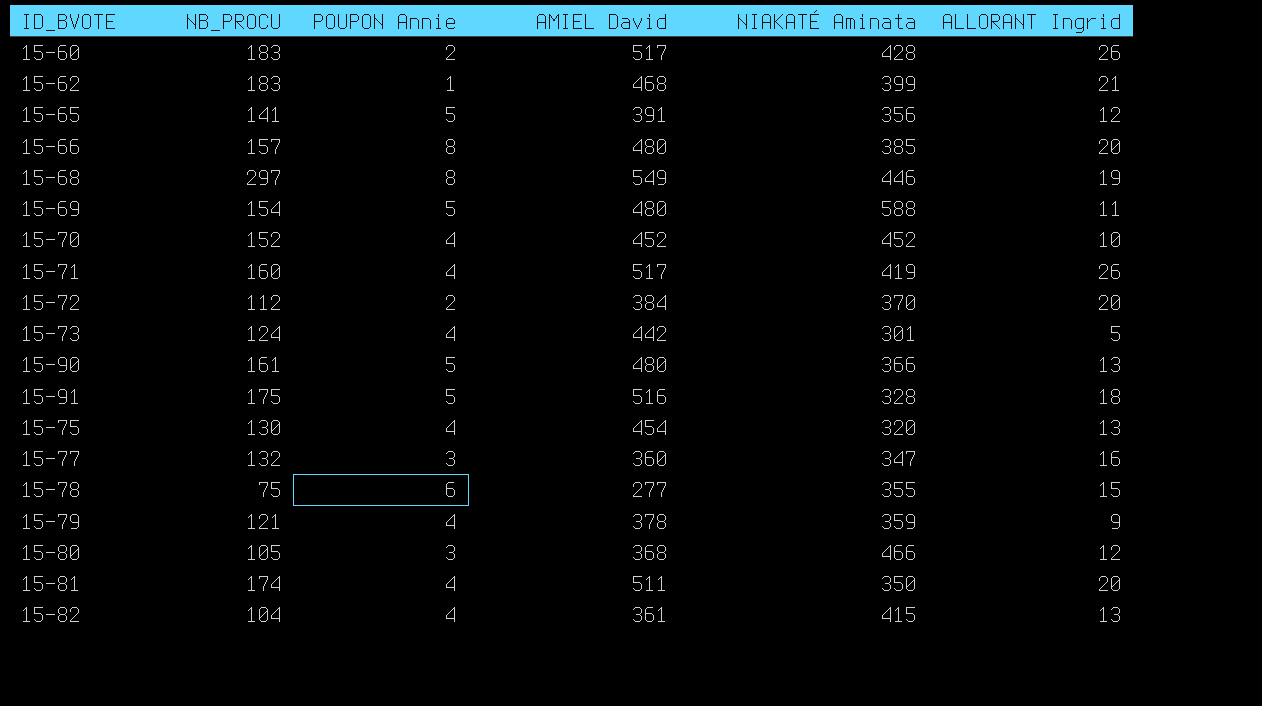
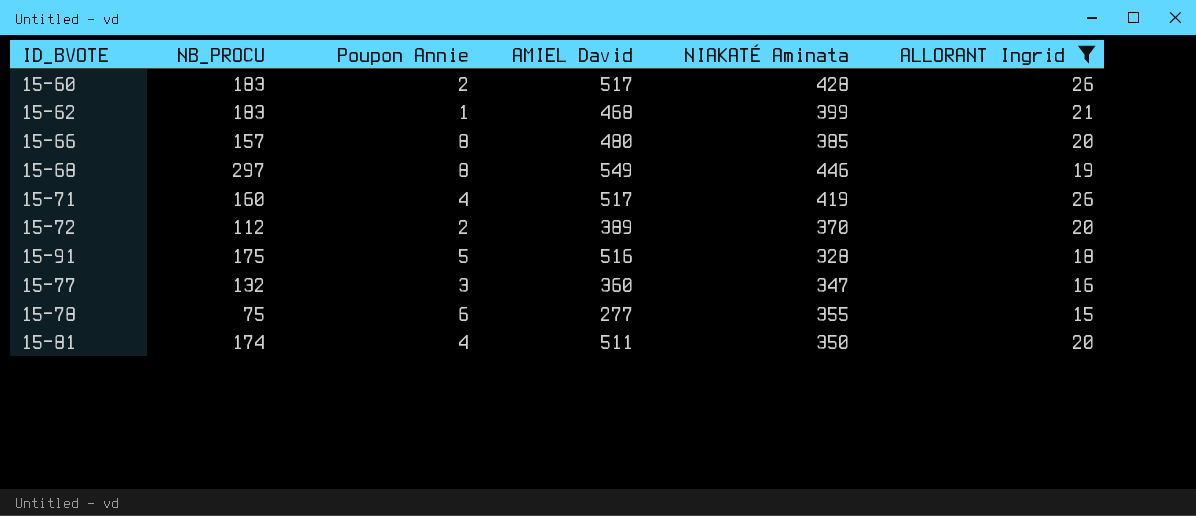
filter: none -> ALLORANT Ingrid >= 15
column name: POUPON Annie -> Poupon Annie
15-72 | AMIEL David: 384 -> 389

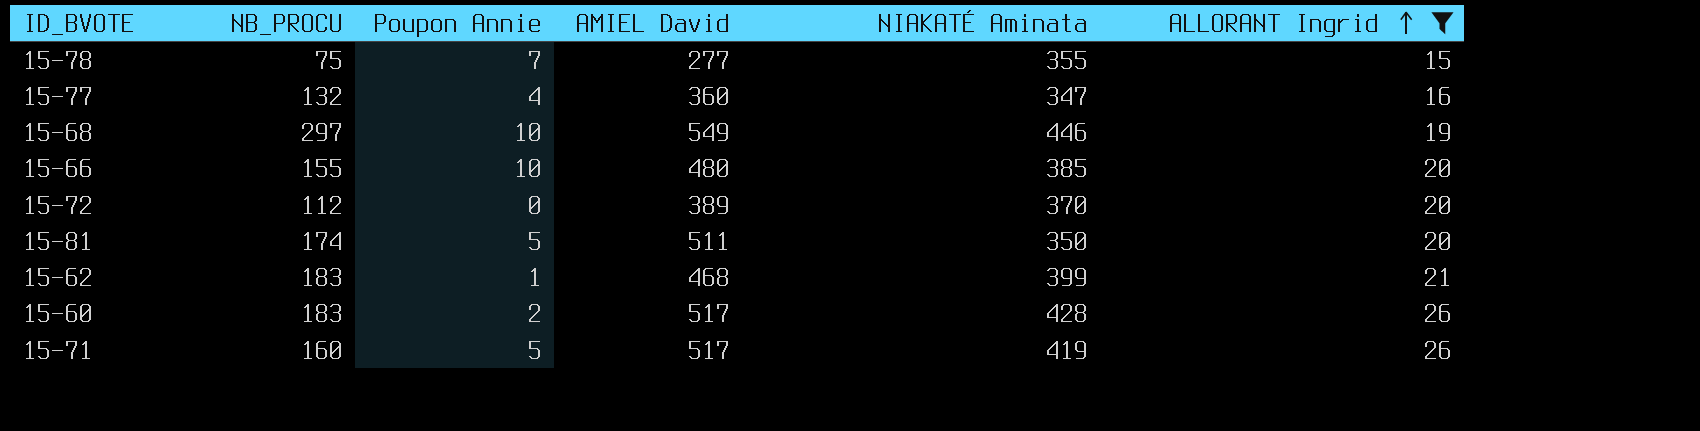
row order: none -> ALLORANT Ingrid ascending
row 15-91: 175 | 5 | 516 | 328 | 18 -> none
15-78 | Poupon Annie: 6 -> 7
15-77 | Poupon Annie: 3 -> 4
15-68 | Poupon Annie: 8 -> 10
15-66 | NB_PROCU: 157 -> 155
15-66 | Poupon Annie: 8 -> 10
15-72 | Poupon Annie: 2 -> 0
15-81 | Poupon Annie: 4 -> 5
15-71 | Poupon Annie: 4 -> 5

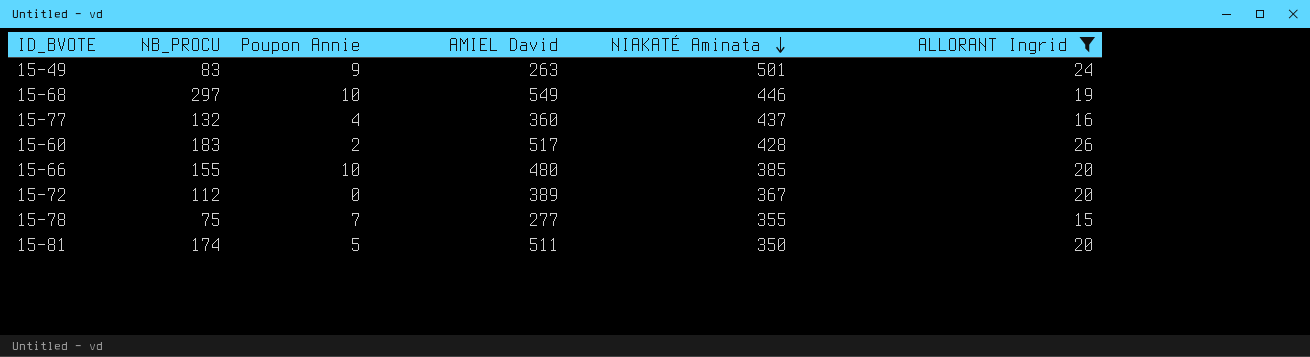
row order: ALLORANT Ingrid ascending -> NIAKATÉ Aminata descending
row 15-62: 183 | 1 | 468 | 399 | 21 -> none
row 15-71: 160 | 5 | 517 | 419 | 26 -> none
row 15-49: none -> 83 | 9 | 263 | 501 | 24
15-77 | NIAKATÉ Aminata: 347 -> 437
15-72 | NIAKATÉ Aminata: 370 -> 367

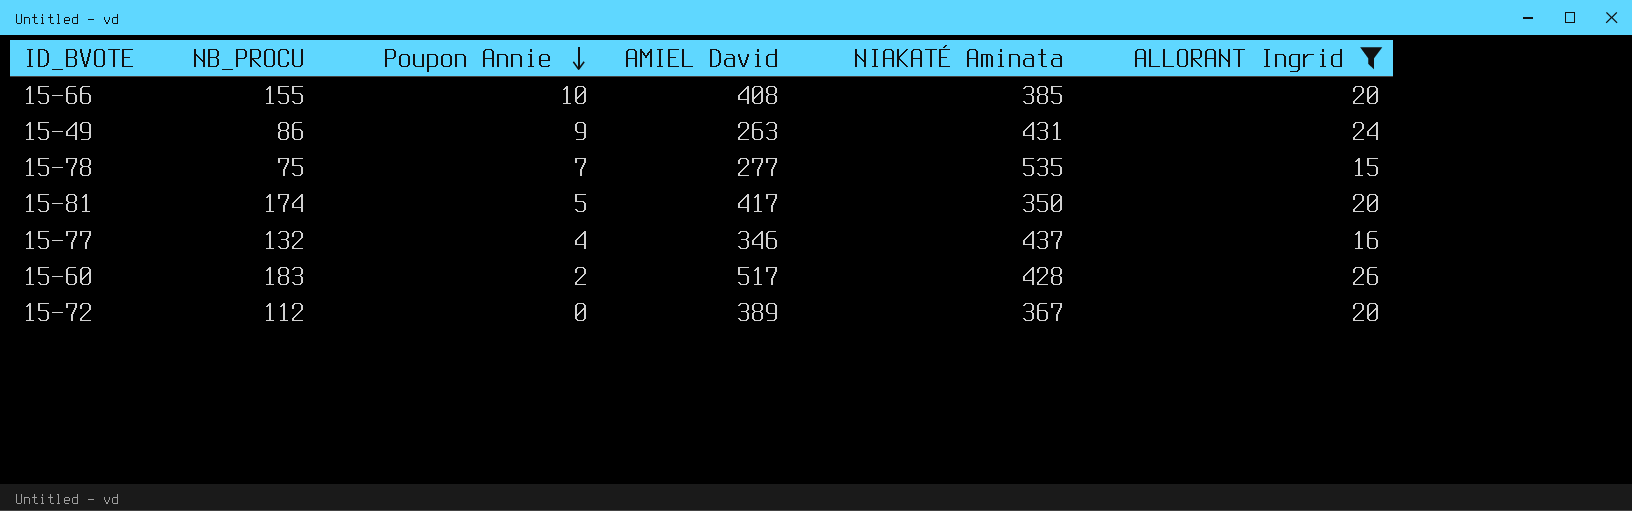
row order: NIAKATÉ Aminata descending -> Poupon Annie descending
row 15-68: 297 | 10 | 549 | 446 | 19 -> none
15-66 | AMIEL David: 480 -> 408
15-49 | NB_PROCU: 83 -> 86
15-49 | NIAKATÉ Aminata: 501 -> 431
15-78 | NIAKATÉ Aminata: 355 -> 535
15-81 | AMIEL David: 511 -> 417
15-77 | AMIEL David: 360 -> 346

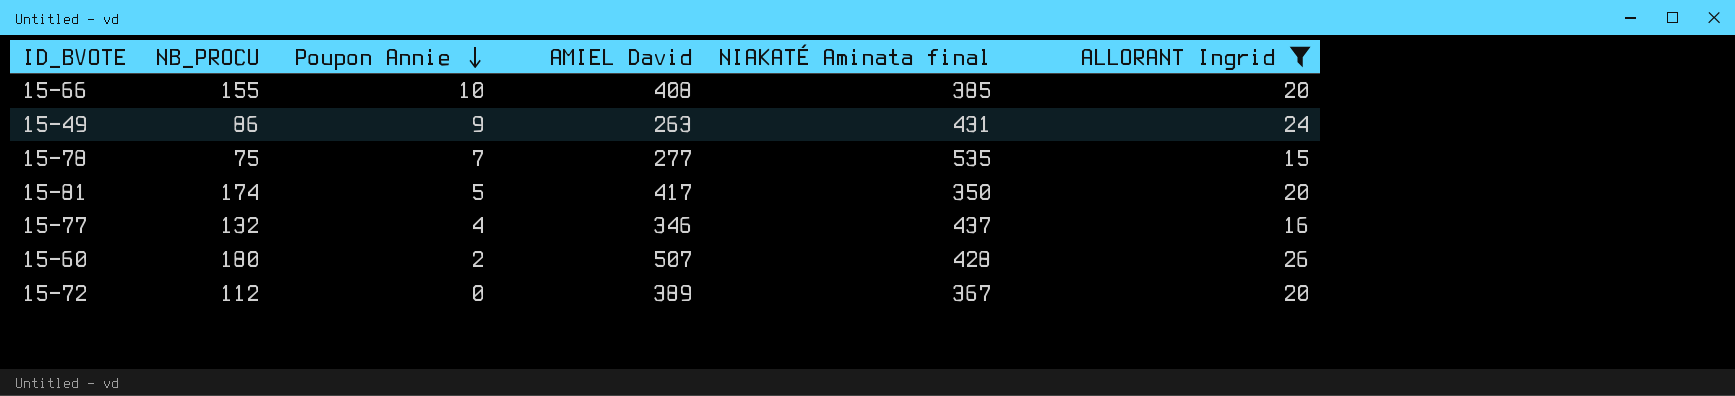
column name: NIAKATÉ Aminata -> NIAKATÉ Aminata final
15-60 | NB_PROCU: 183 -> 180
15-60 | AMIEL David: 517 -> 507

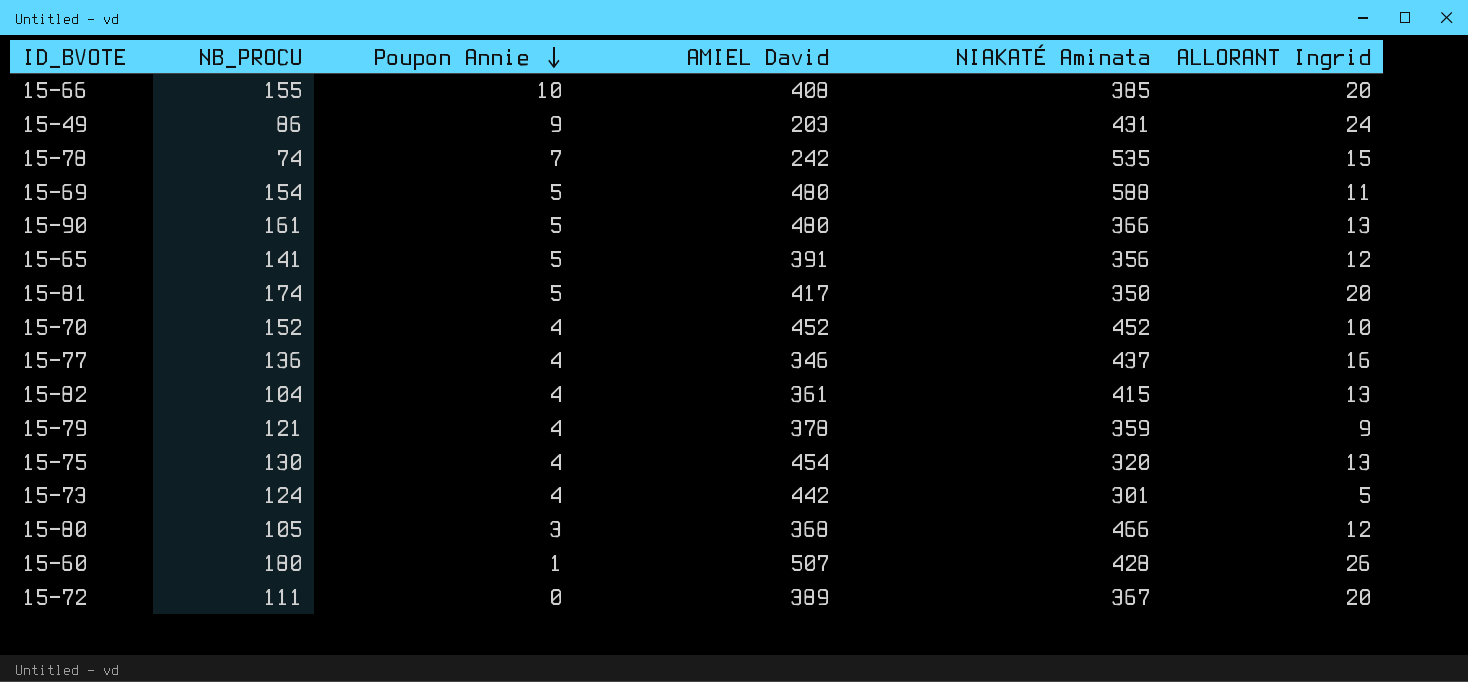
filter: ALLORANT Ingrid >= 15 -> none
column name: NIAKATÉ Aminata final -> NIAKATÉ Aminata
15-49 | AMIEL David: 263 -> 203
15-78 | NB_PROCU: 75 -> 74
15-78 | AMIEL David: 277 -> 242
15-77 | NB_PROCU: 132 -> 136
15-60 | Poupon Annie: 2 -> 1
15-72 | NB_PROCU: 112 -> 111

